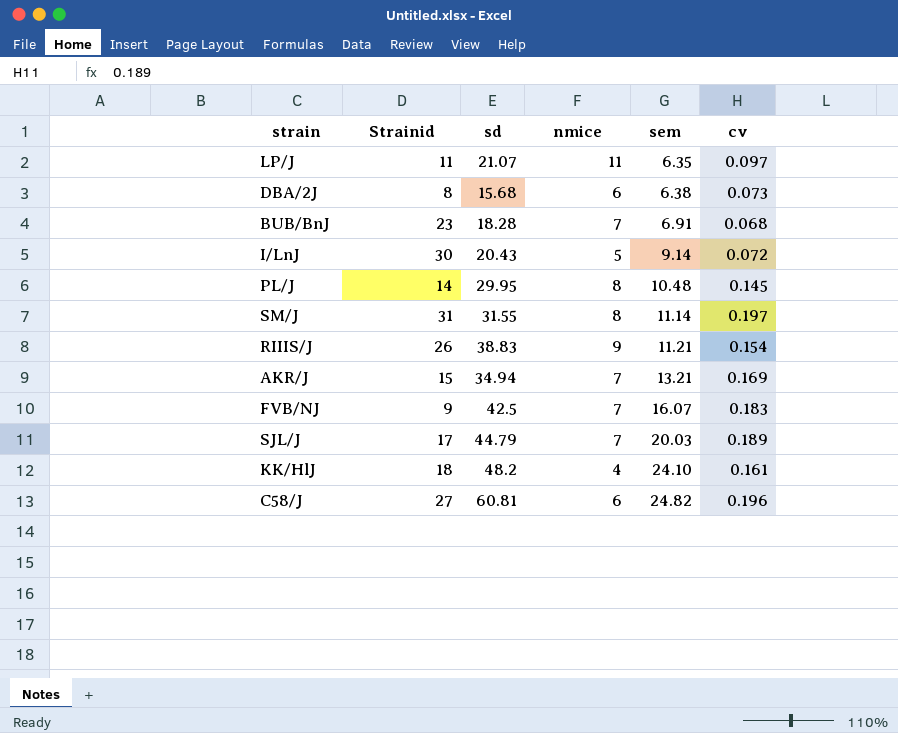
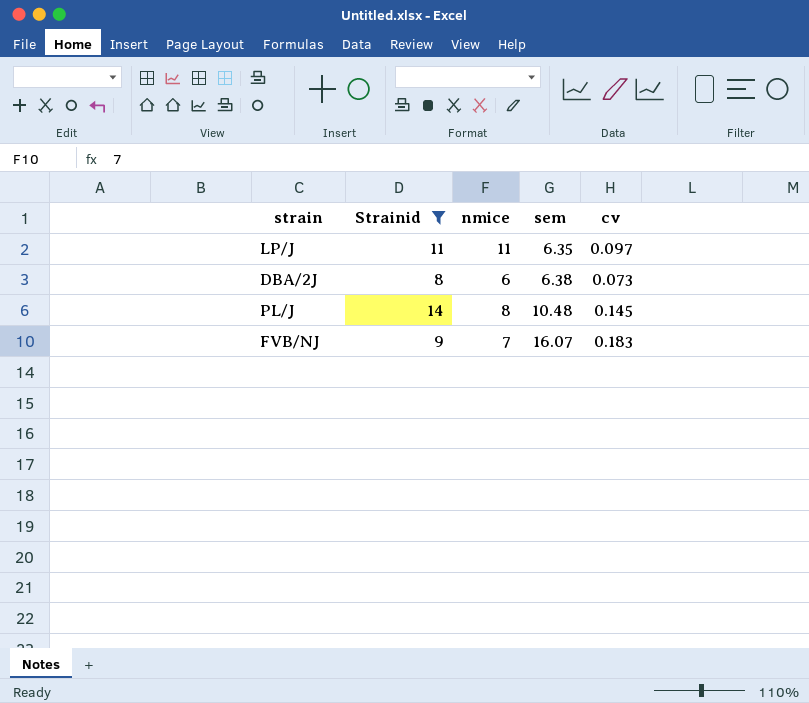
filter: none -> Strainid <= 14
column sd | position: 3 -> none

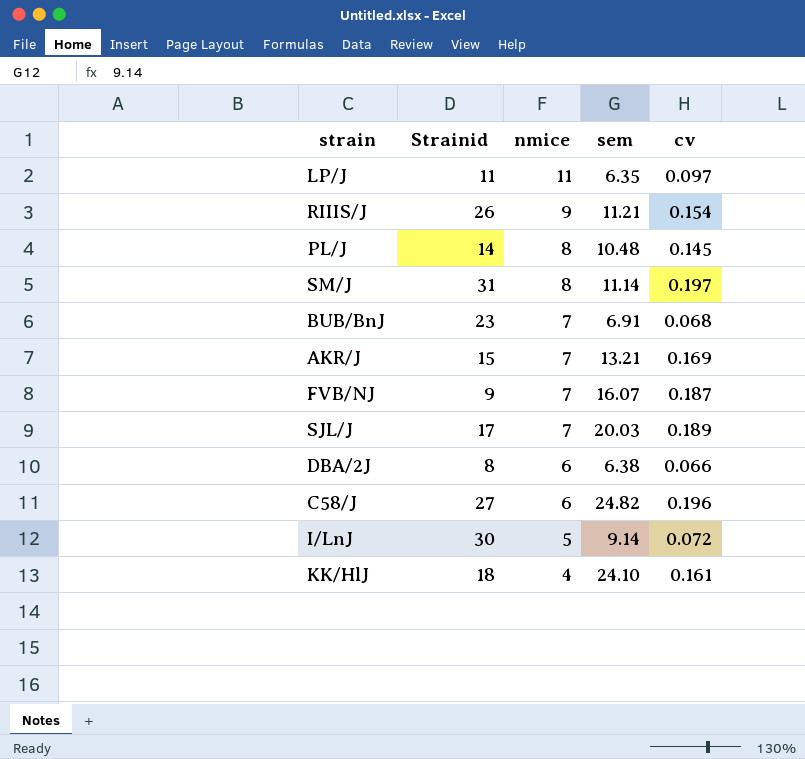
filter: Strainid <= 14 -> none
row order: sem ascending -> nmice descending
FVB/NJ | cv: 0.183 -> 0.187
DBA/2J | cv: 0.073 -> 0.066

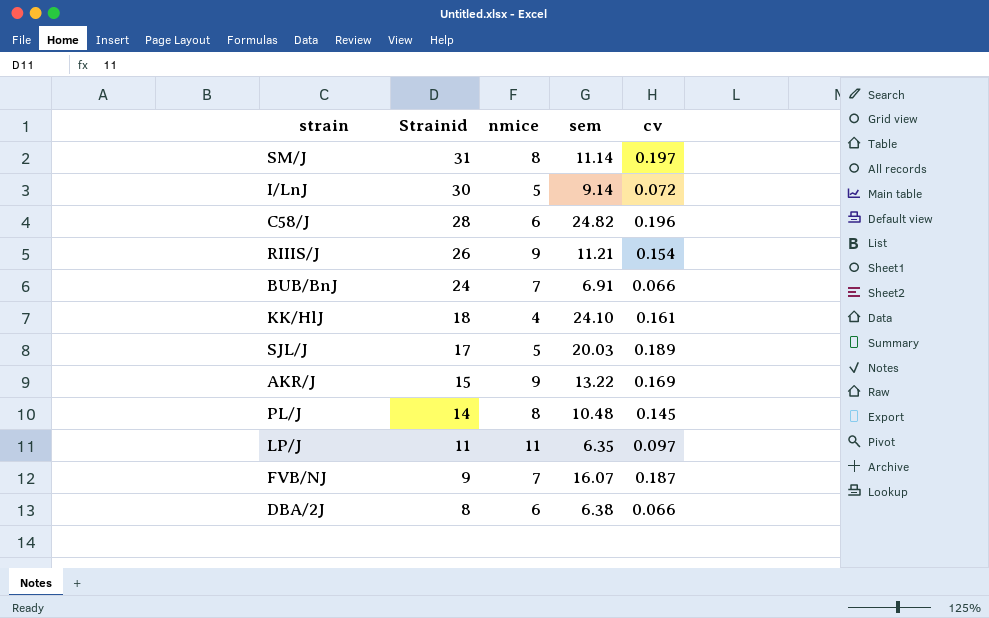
row order: nmice descending -> Strainid descending
C58/J | Strainid: 27 -> 28
BUB/BnJ | Strainid: 23 -> 24
BUB/BnJ | cv: 0.068 -> 0.066
SJL/J | nmice: 7 -> 5
AKR/J | nmice: 7 -> 9
AKR/J | sem: 13.21 -> 13.22

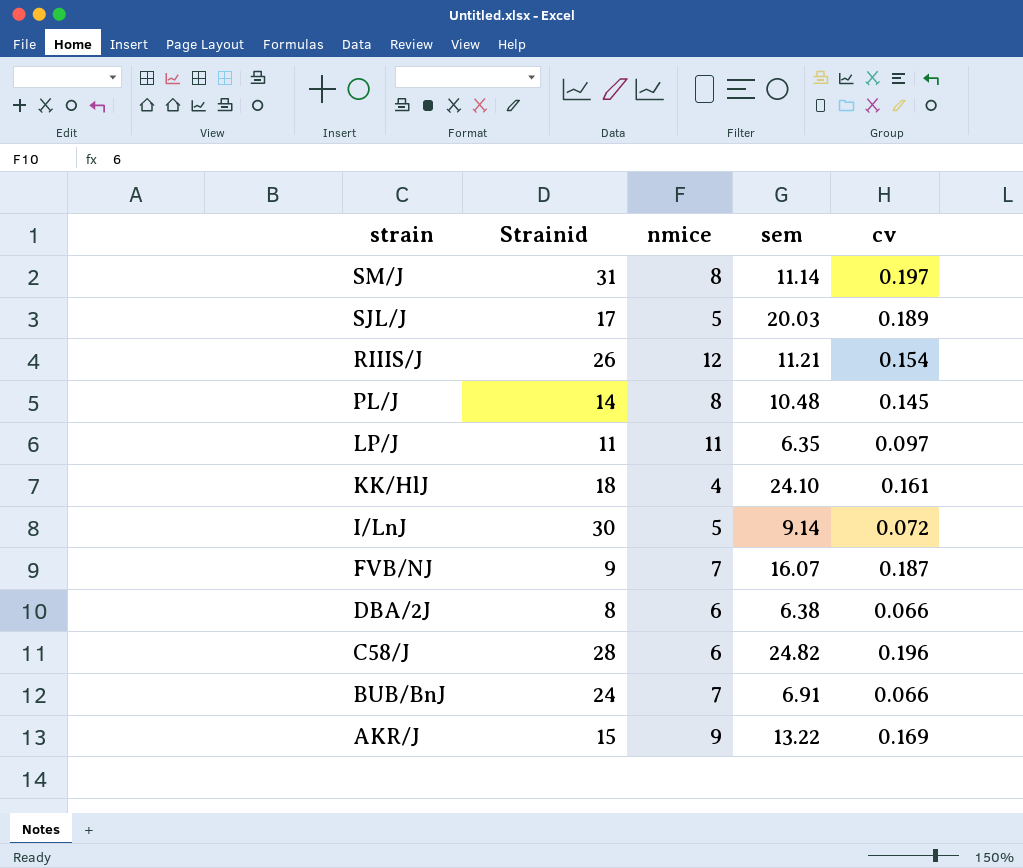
row order: Strainid descending -> strain descending
RIIIS/J | nmice: 9 -> 12

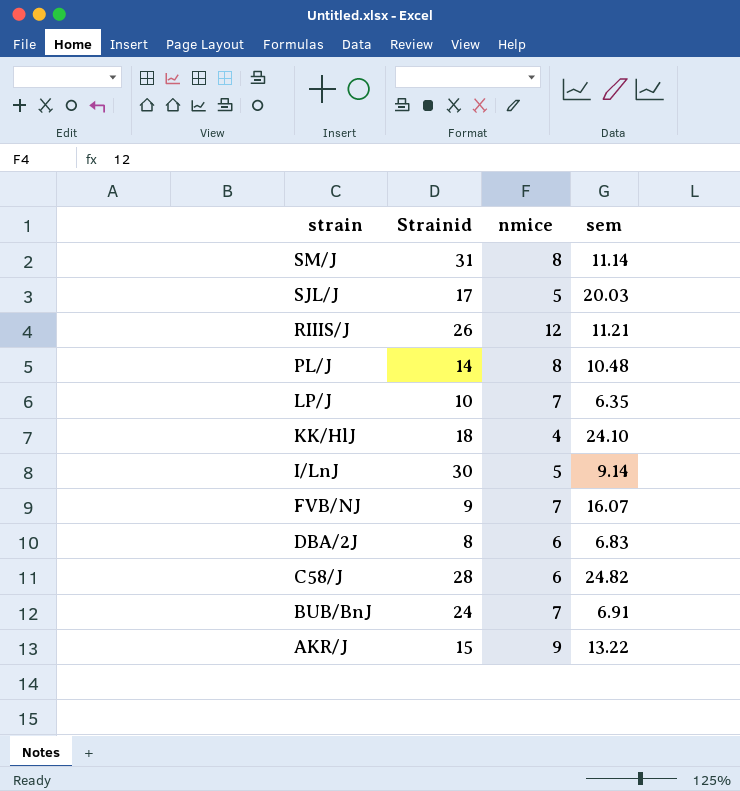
column cv | position: 5 -> none
LP/J | Strainid: 11 -> 10
LP/J | nmice: 11 -> 7
DBA/2J | sem: 6.38 -> 6.83

